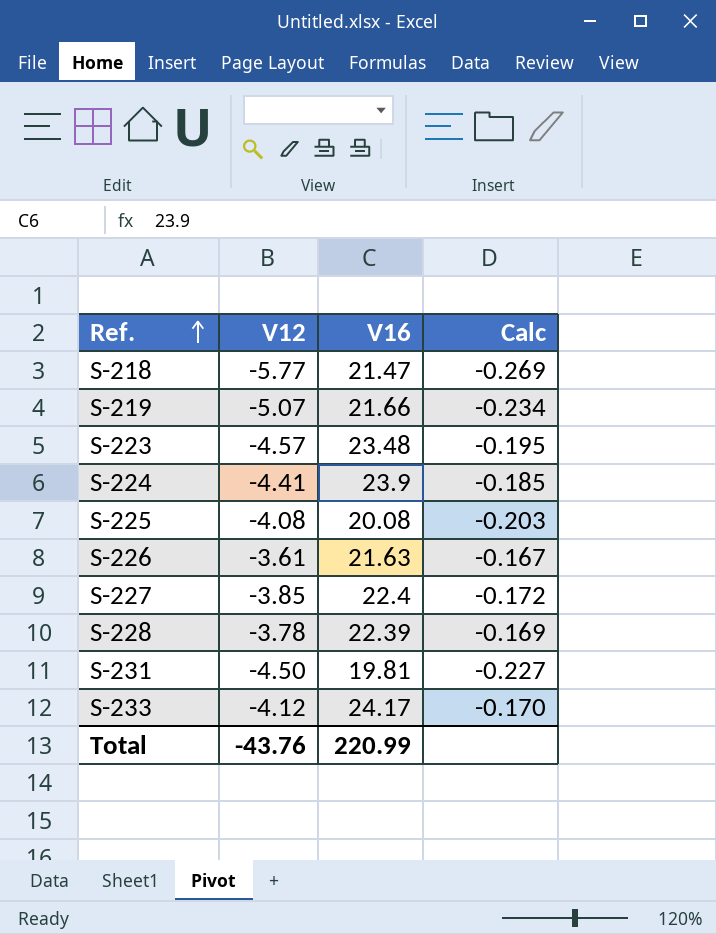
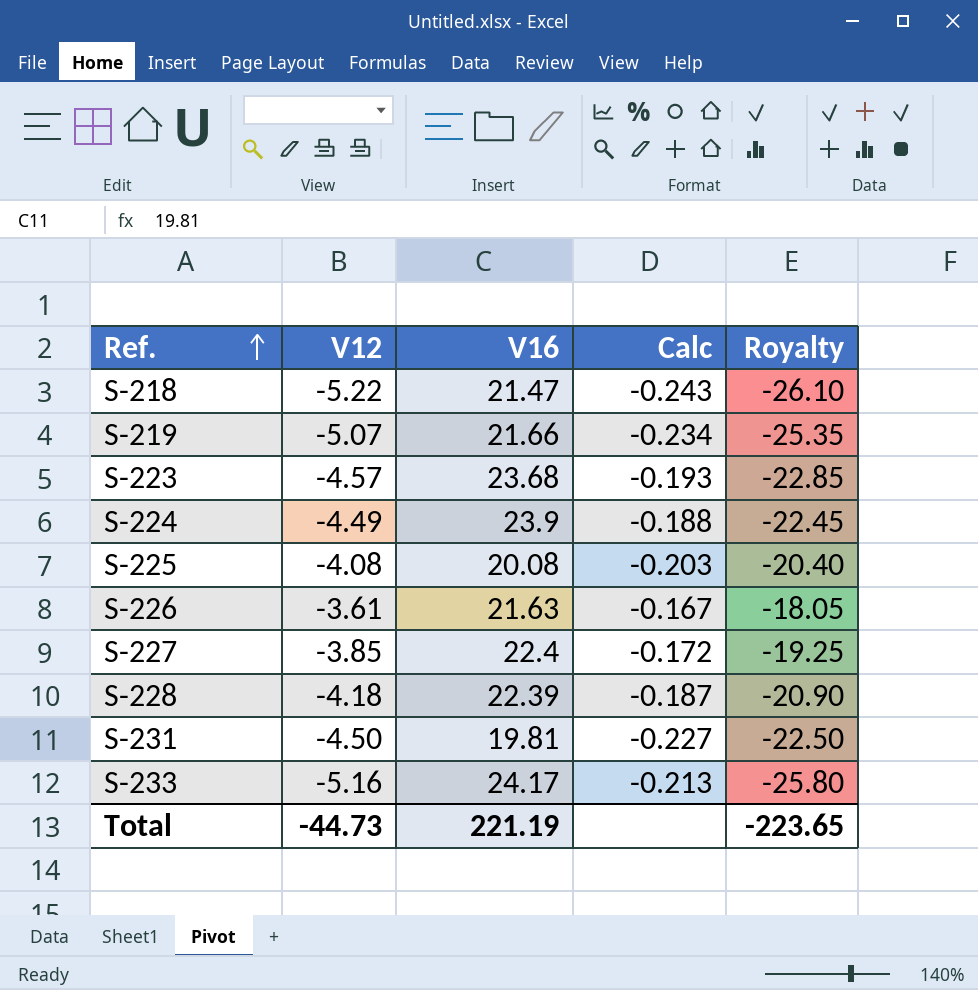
column Royalty | formula: none -> [V12] * 5
S-218 | V12: -5.77 -> -5.22
S-218 | Calc: -0.269 -> -0.243
S-223 | V16: 23.48 -> 23.68
S-223 | Calc: -0.195 -> -0.193
S-224 | V12: -4.41 -> -4.49
S-224 | Calc: -0.185 -> -0.188
S-228 | V12: -3.78 -> -4.18
S-228 | Calc: -0.169 -> -0.187
S-233 | V12: -4.12 -> -5.16
S-233 | Calc: -0.170 -> -0.213
Total | V12: -43.76 -> -44.73
Total | V16: 220.99 -> 221.19

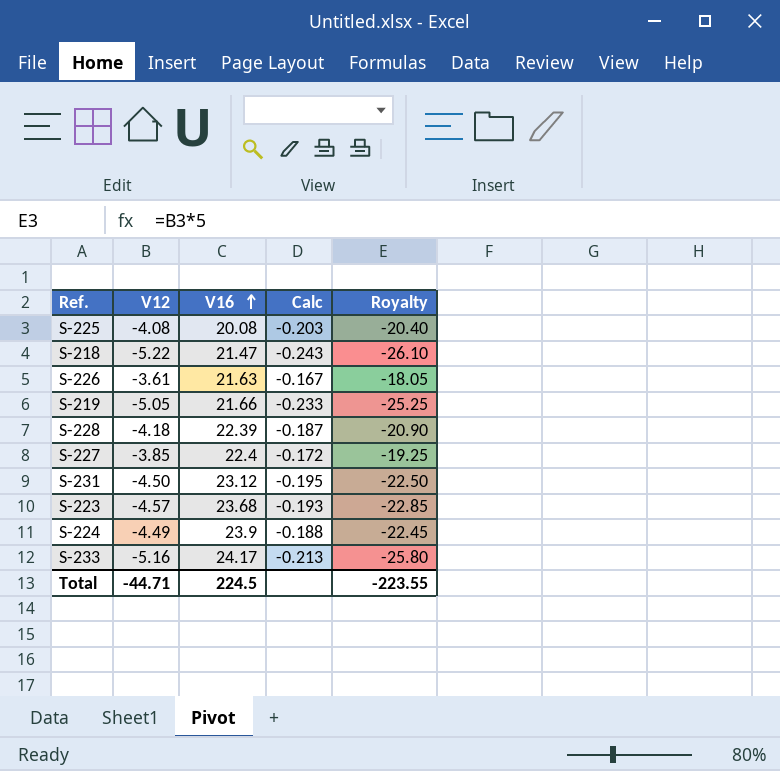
row order: Ref. ascending -> V16 ascending
S-219 | V12: -5.07 -> -5.05
S-219 | Calc: -0.234 -> -0.233
S-219 | Royalty: -25.35 -> -25.25
S-231 | V16: 19.81 -> 23.12
S-231 | Calc: -0.227 -> -0.195
Total | V12: -44.73 -> -44.71
Total | V16: 221.19 -> 224.5
Total | Royalty: -223.65 -> -223.55

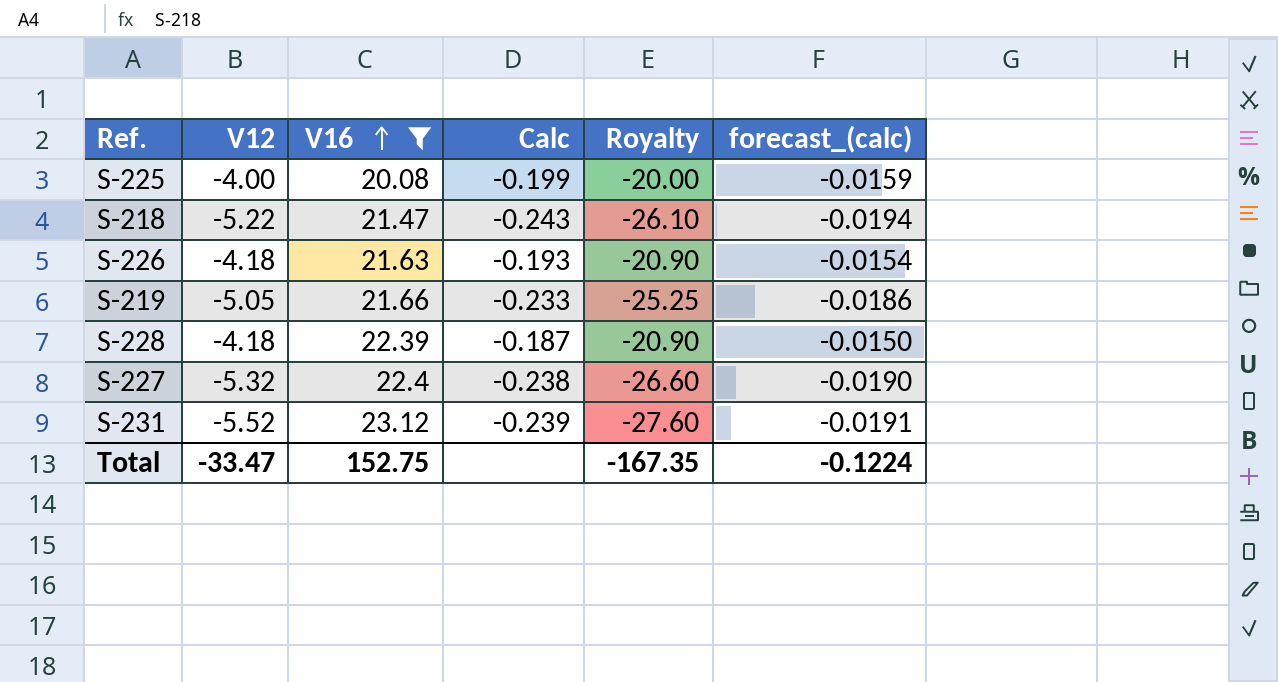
filter: none -> V16 <= 23.12
column forecast_(calc) | formula: none -> [Calc] * 0.08
S-225 | V12: -4.08 -> -4.00
S-225 | Calc: -0.203 -> -0.199
S-225 | Royalty: -20.40 -> -20.00
S-226 | V12: -3.61 -> -4.18
S-226 | Calc: -0.167 -> -0.193
S-226 | Royalty: -18.05 -> -20.90
S-227 | V12: -3.85 -> -5.32
S-227 | Calc: -0.172 -> -0.238
S-227 | Royalty: -19.25 -> -26.60
S-231 | V12: -4.50 -> -5.52
S-231 | Calc: -0.195 -> -0.239
S-231 | Royalty: -22.50 -> -27.60
Total | V12: -44.71 -> -33.47
Total | V16: 224.5 -> 152.75
Total | Royalty: -223.55 -> -167.35

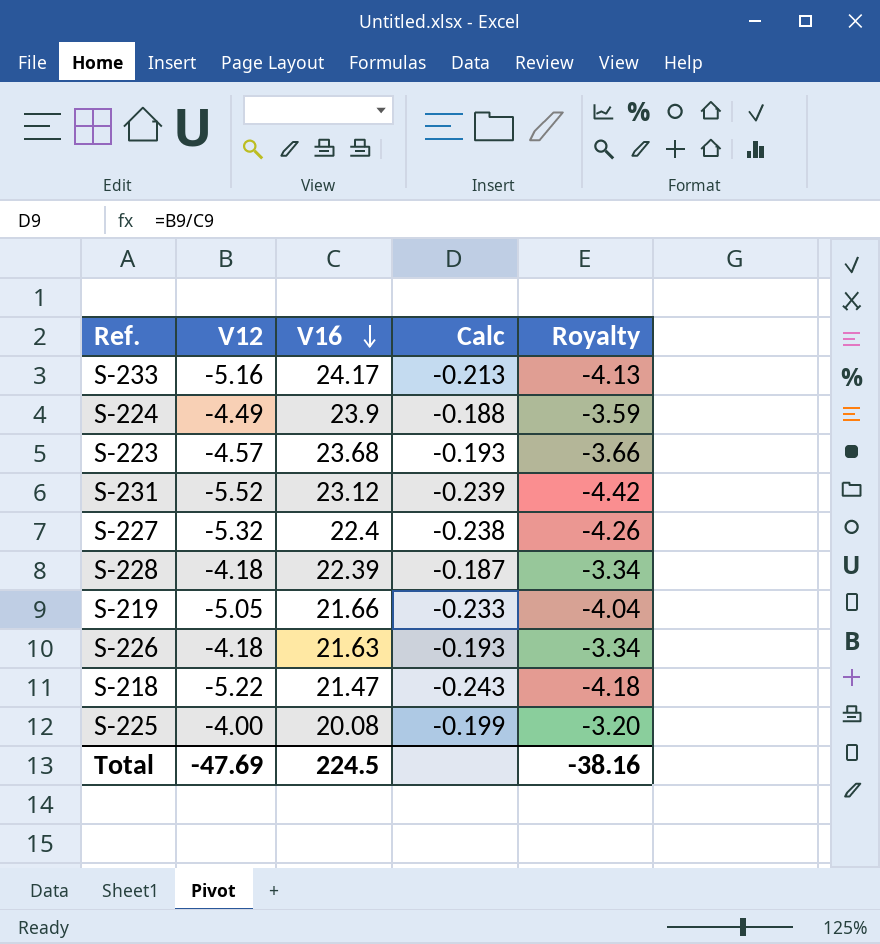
filter: V16 <= 23.12 -> none
row order: V16 ascending -> V16 descending
column forecast_(calc) | formula: [Calc] * 0.08 -> none
column Royalty | formula: [V12] * 5 -> [V12] * 0.8
Total | V12: -33.47 -> -47.69
Total | V16: 152.75 -> 224.5
Total | Royalty: -167.35 -> -38.16

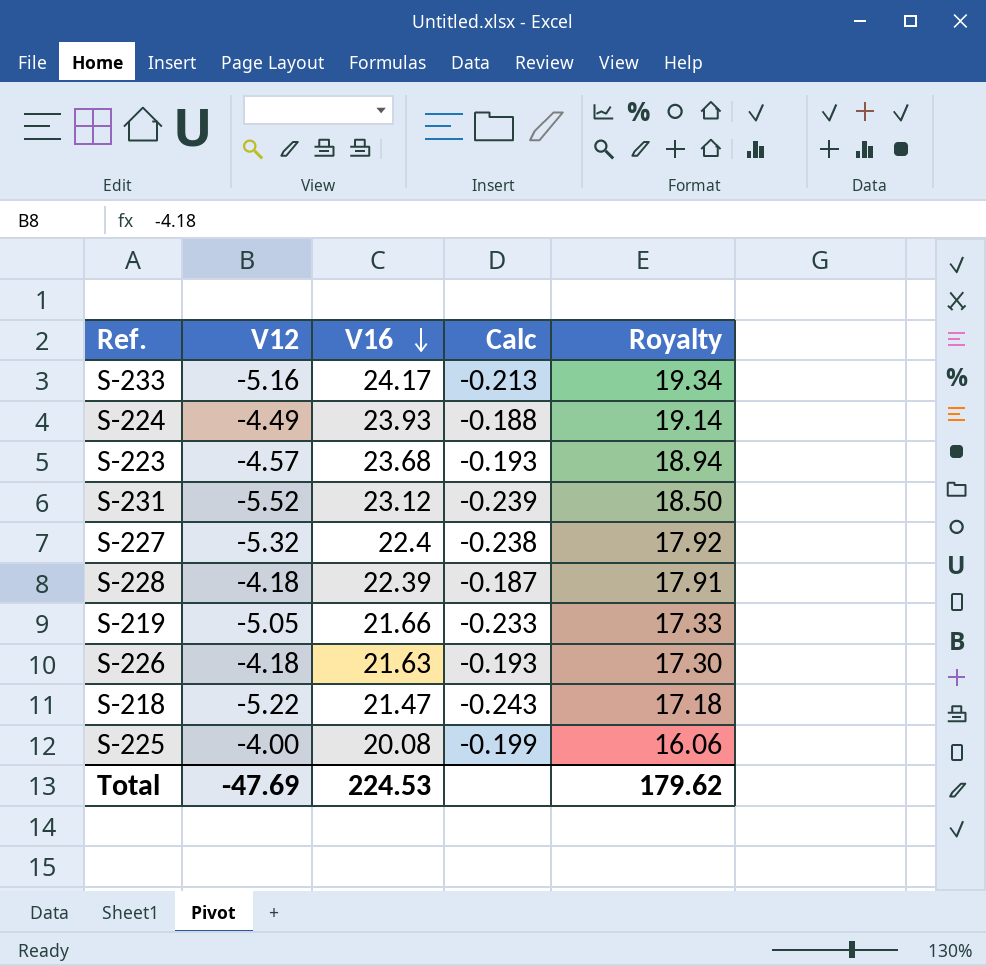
column Royalty | formula: [V12] * 0.8 -> [V16] * 0.8
S-224 | V16: 23.9 -> 23.93
Total | V16: 224.5 -> 224.53
Total | Royalty: -38.16 -> 179.62

